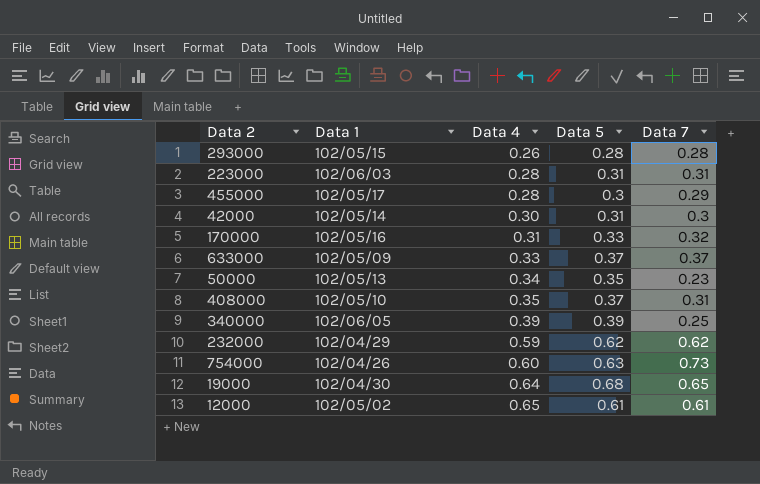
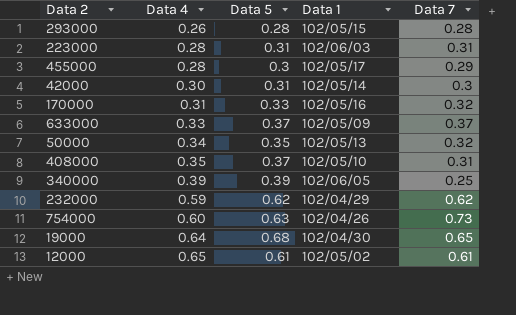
column Data 1 | position: 2 -> 4
50000 | Data 7: 0.23 -> 0.32

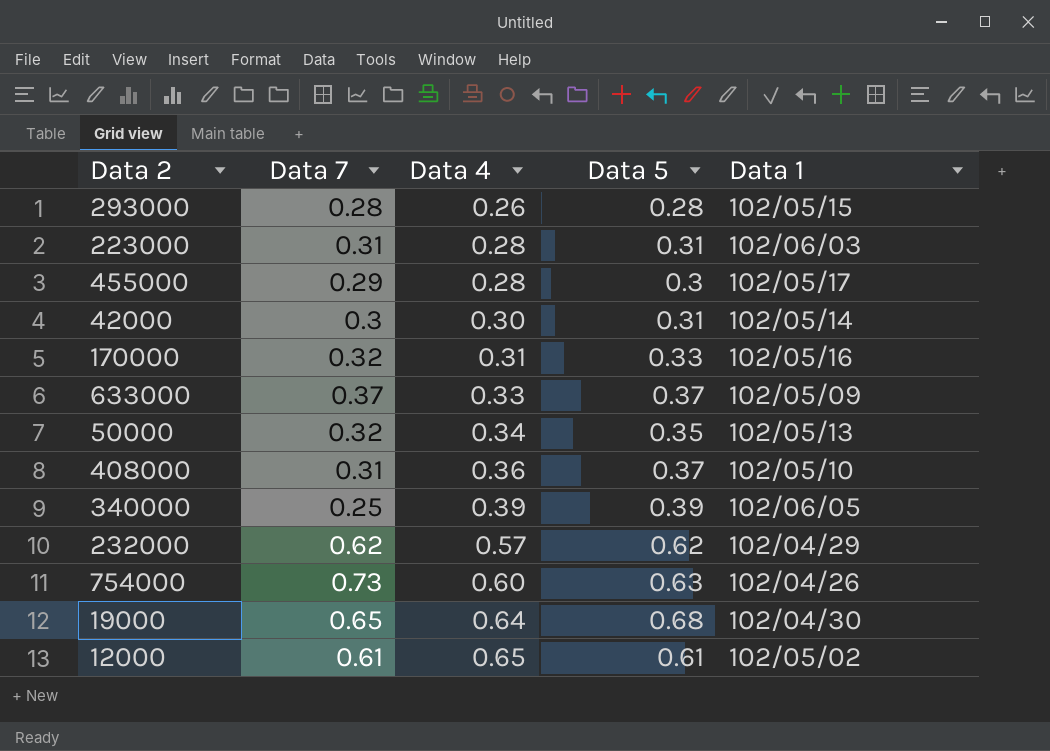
column Data 7 | position: 5 -> 2
408000 | Data 4: 0.35 -> 0.36
232000 | Data 4: 0.59 -> 0.57

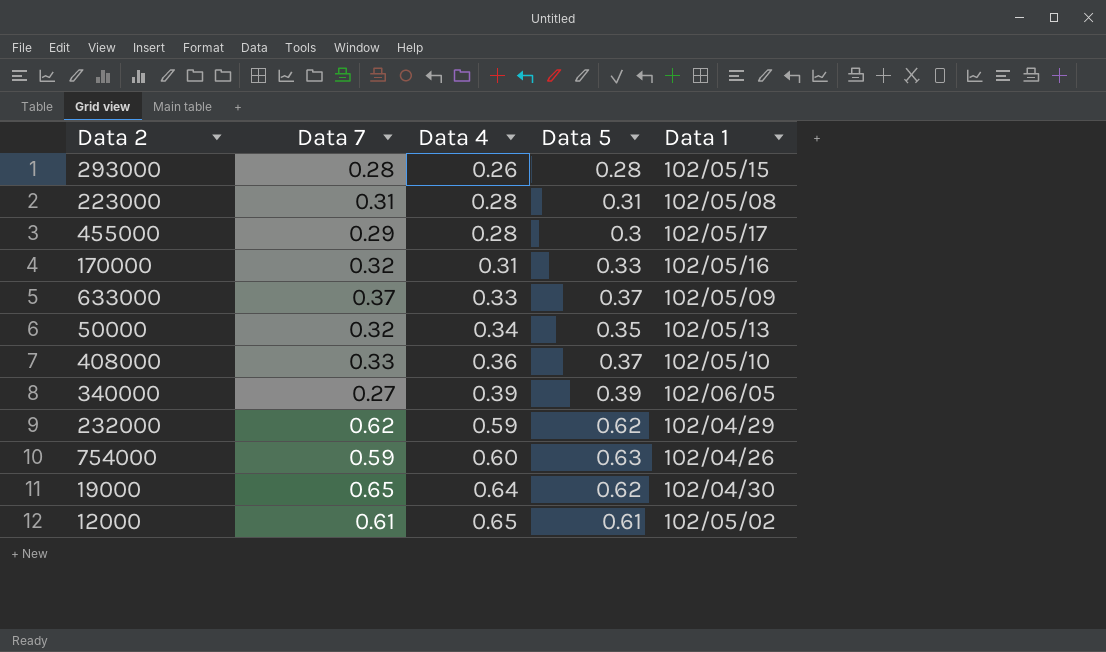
row 42000: 0.3 | 0.30 | 0.31 | 102/05/14 -> none
223000 | Data 1: 102/06/03 -> 102/05/08
408000 | Data 7: 0.31 -> 0.33
340000 | Data 7: 0.25 -> 0.27
232000 | Data 4: 0.57 -> 0.59
754000 | Data 7: 0.73 -> 0.59
19000 | Data 5: 0.68 -> 0.62

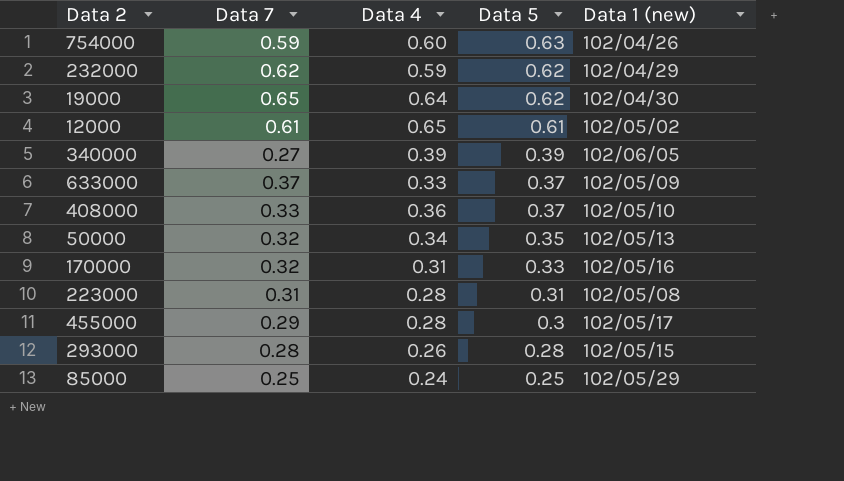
row order: Data 4 ascending -> Data 5 descending
column name: Data 1 -> Data 1 (new)
row 85000: none -> 0.25 | 0.24 | 0.25 | 102/05/29

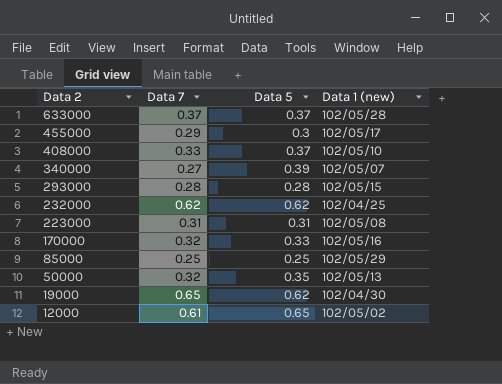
row order: Data 5 descending -> Data 2 descending
column Data 4 | position: 3 -> none
row 754000: 0.59 | 0.60 | 0.63 | 102/04/26 -> none
633000 | Data 1 (new): 102/05/09 -> 102/05/28
340000 | Data 1 (new): 102/06/05 -> 102/05/07
232000 | Data 1 (new): 102/04/29 -> 102/04/25
12000 | Data 5: 0.61 -> 0.65

